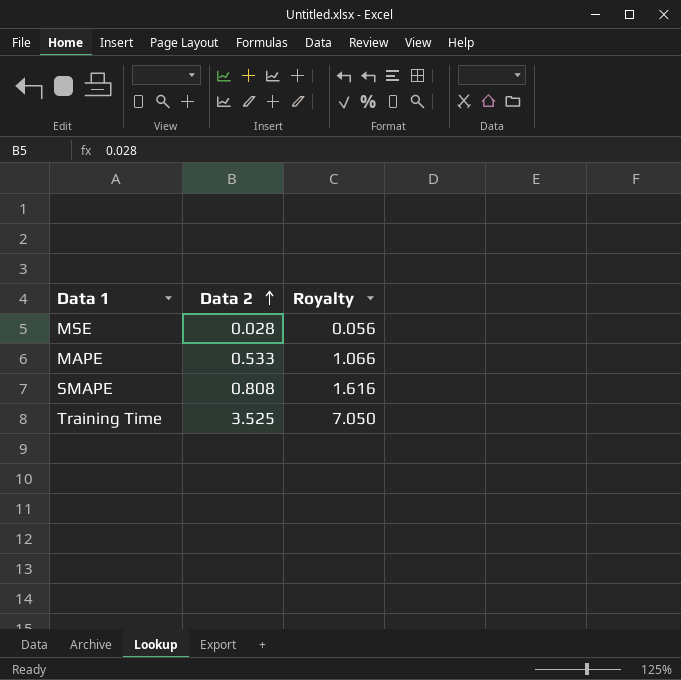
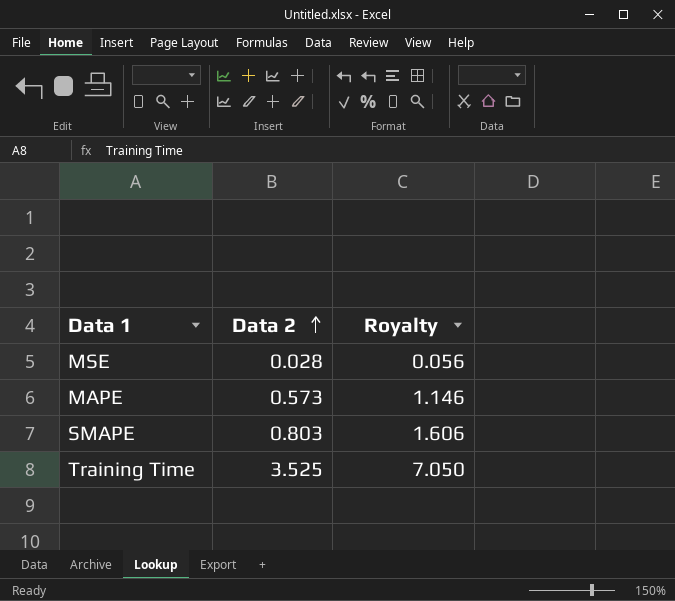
MAPE | Data 2: 0.533 -> 0.573
MAPE | Royalty: 1.066 -> 1.146
SMAPE | Data 2: 0.808 -> 0.803
SMAPE | Royalty: 1.616 -> 1.606

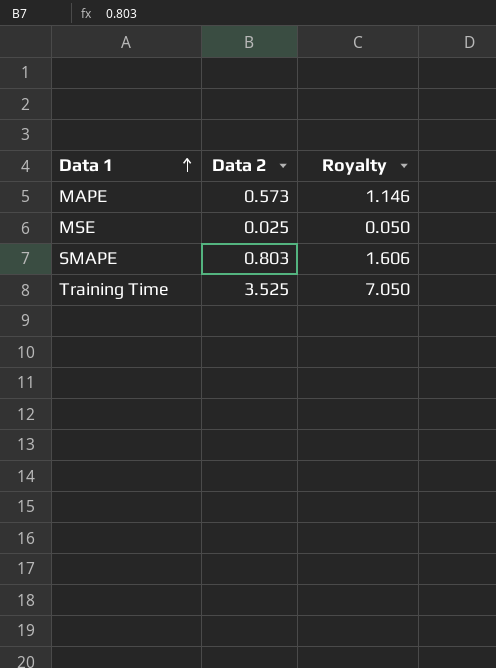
row order: Data 2 ascending -> Data 1 ascending
MSE | Data 2: 0.028 -> 0.025
MSE | Royalty: 0.056 -> 0.050

